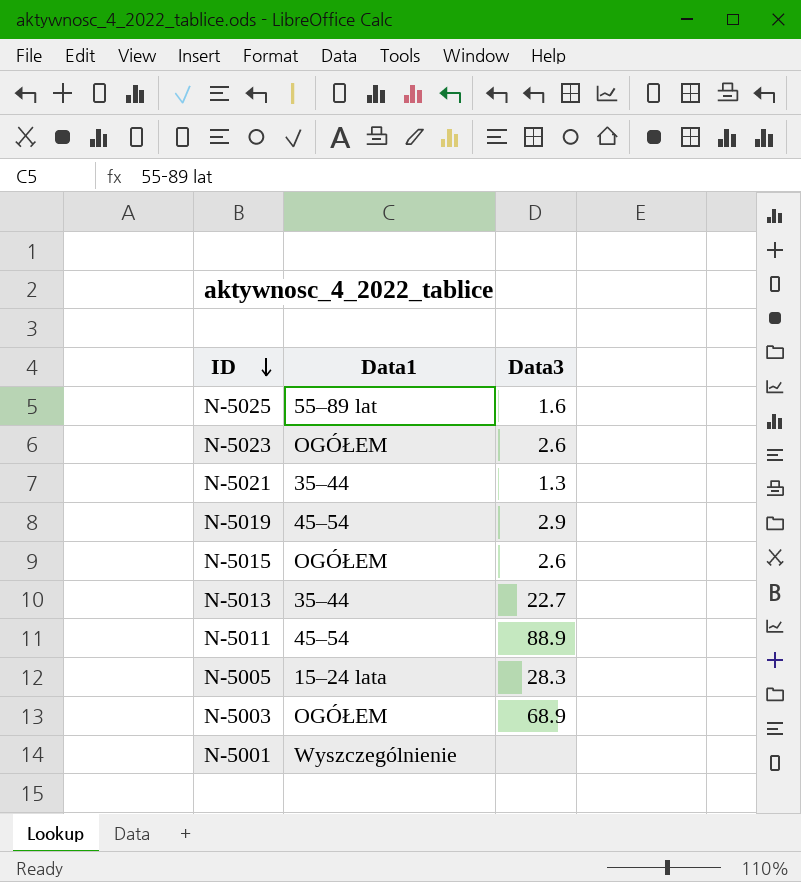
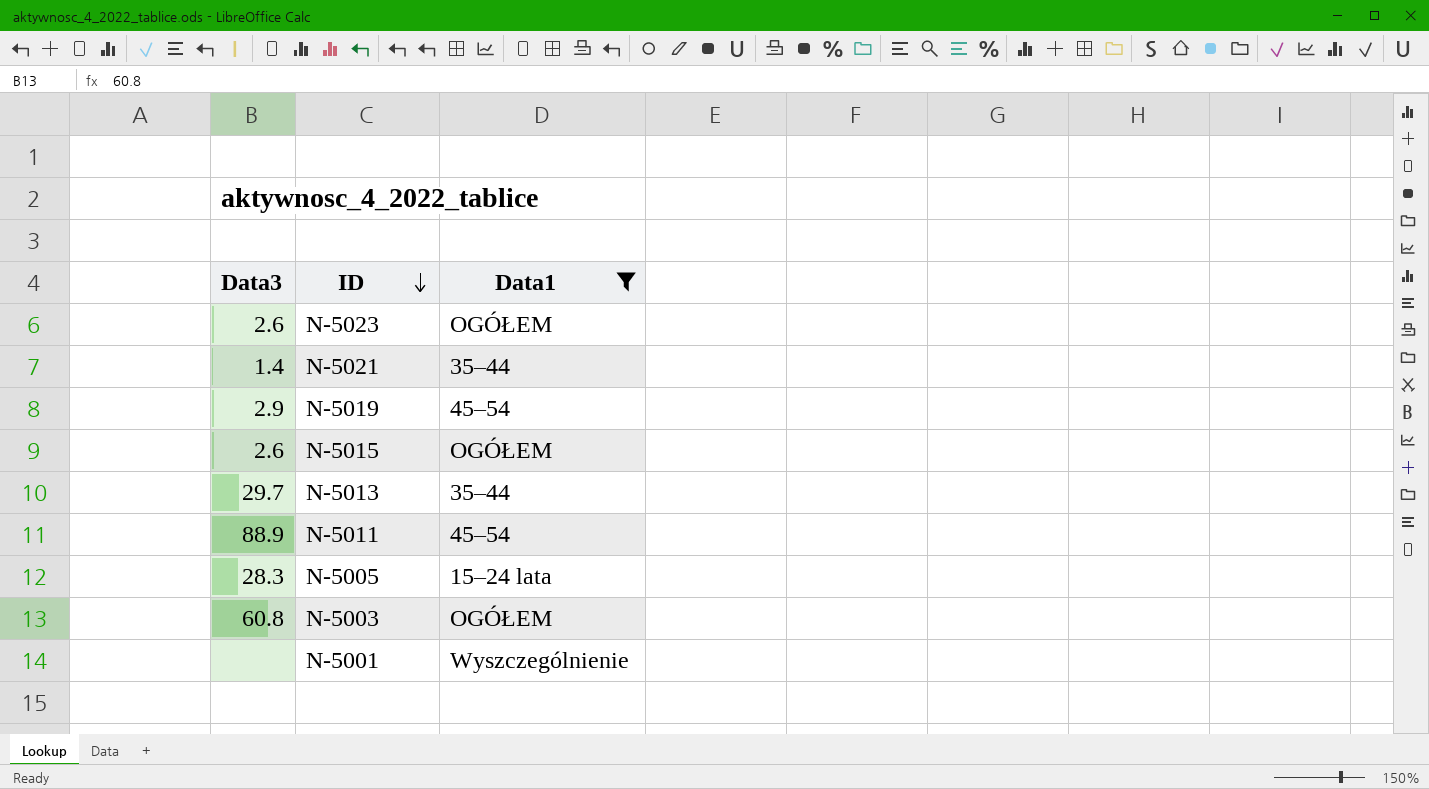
filter: none -> Data1 != 55–89 lat
column Data3 | position: 3 -> 1
N-5021 | Data3: 1.3 -> 1.4
N-5013 | Data3: 22.7 -> 29.7
N-5003 | Data3: 68.9 -> 60.8

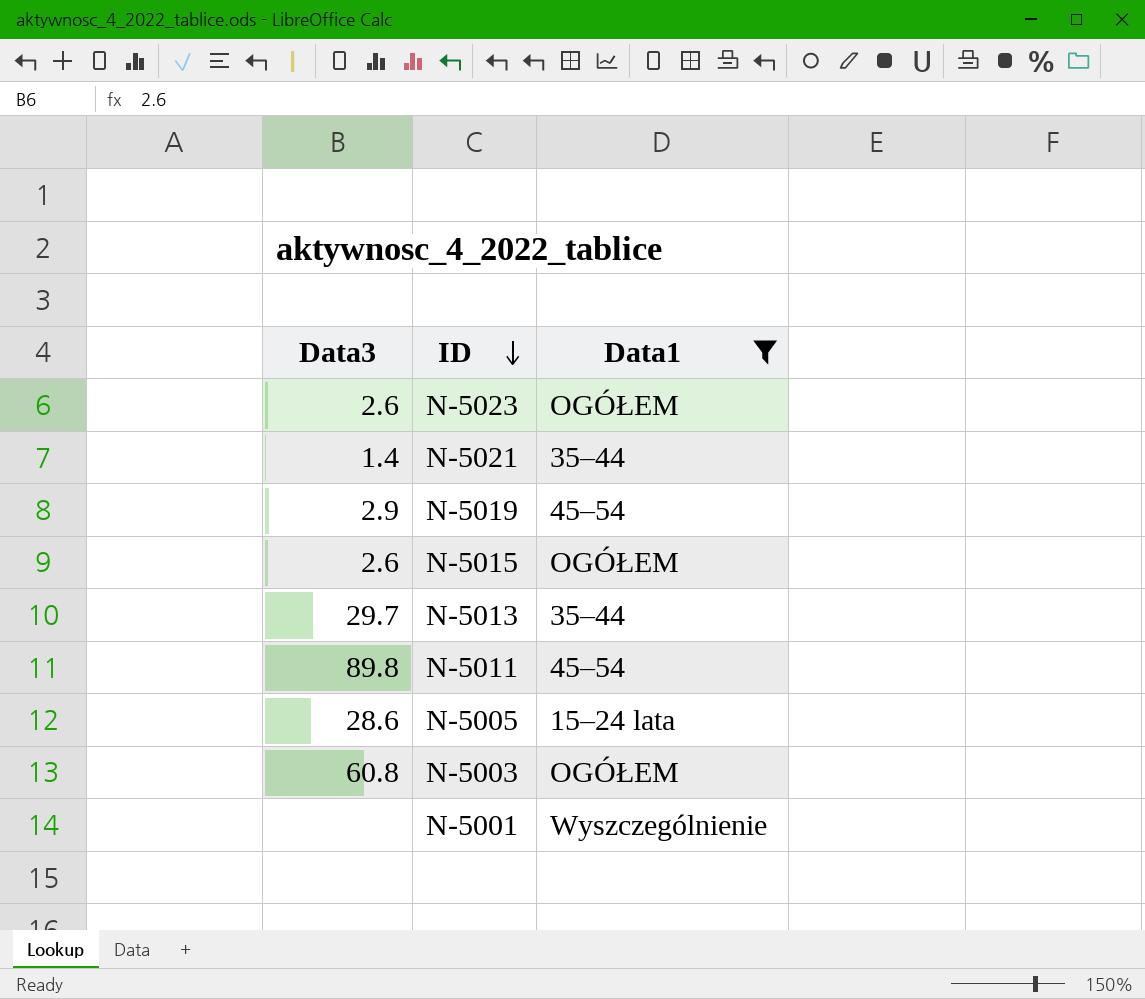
N-5011 | Data3: 88.9 -> 89.8
N-5005 | Data3: 28.3 -> 28.6

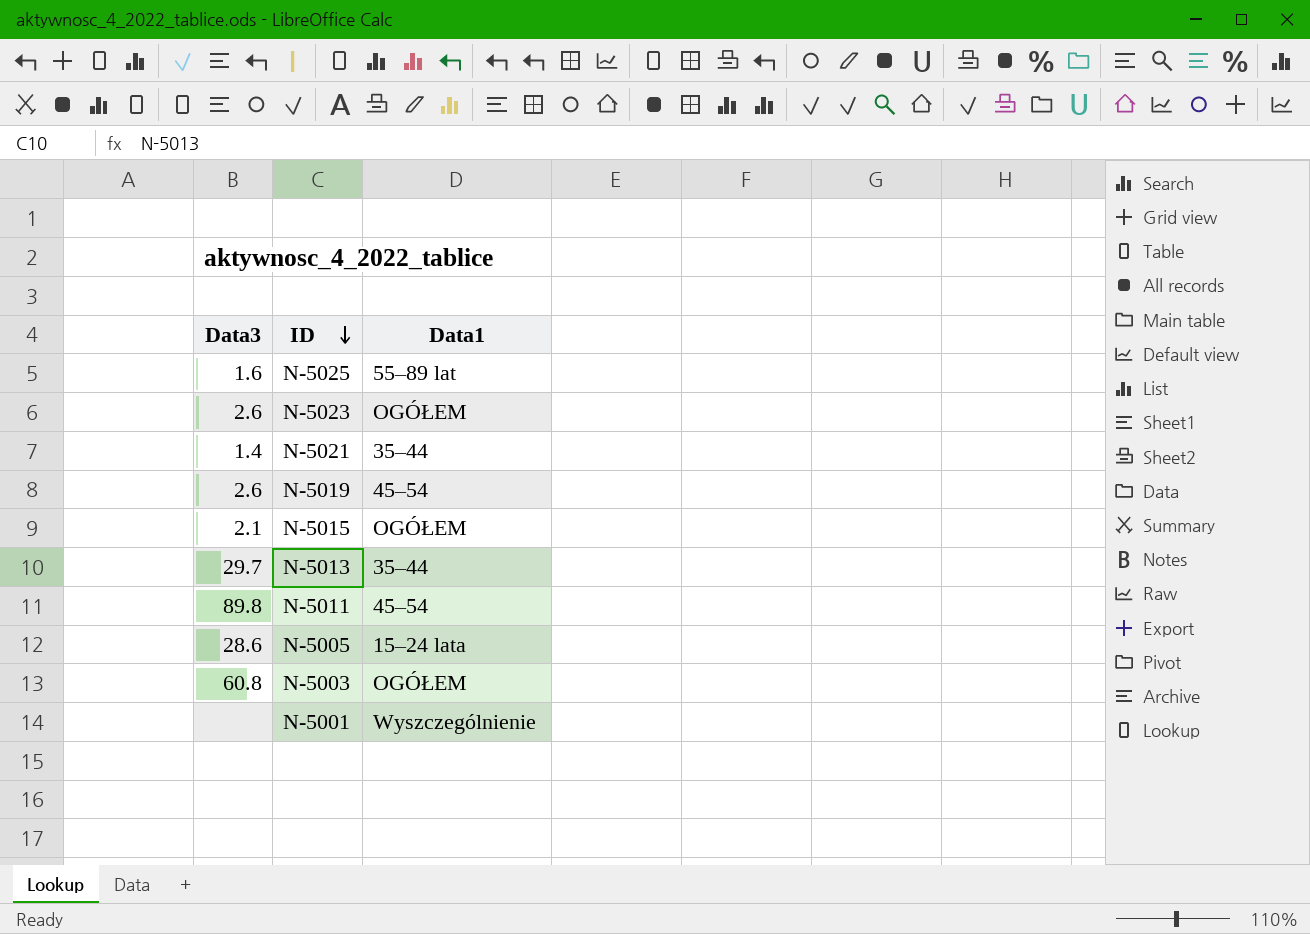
filter: Data1 != 55–89 lat -> none
N-5019 | Data3: 2.9 -> 2.6
N-5015 | Data3: 2.6 -> 2.1

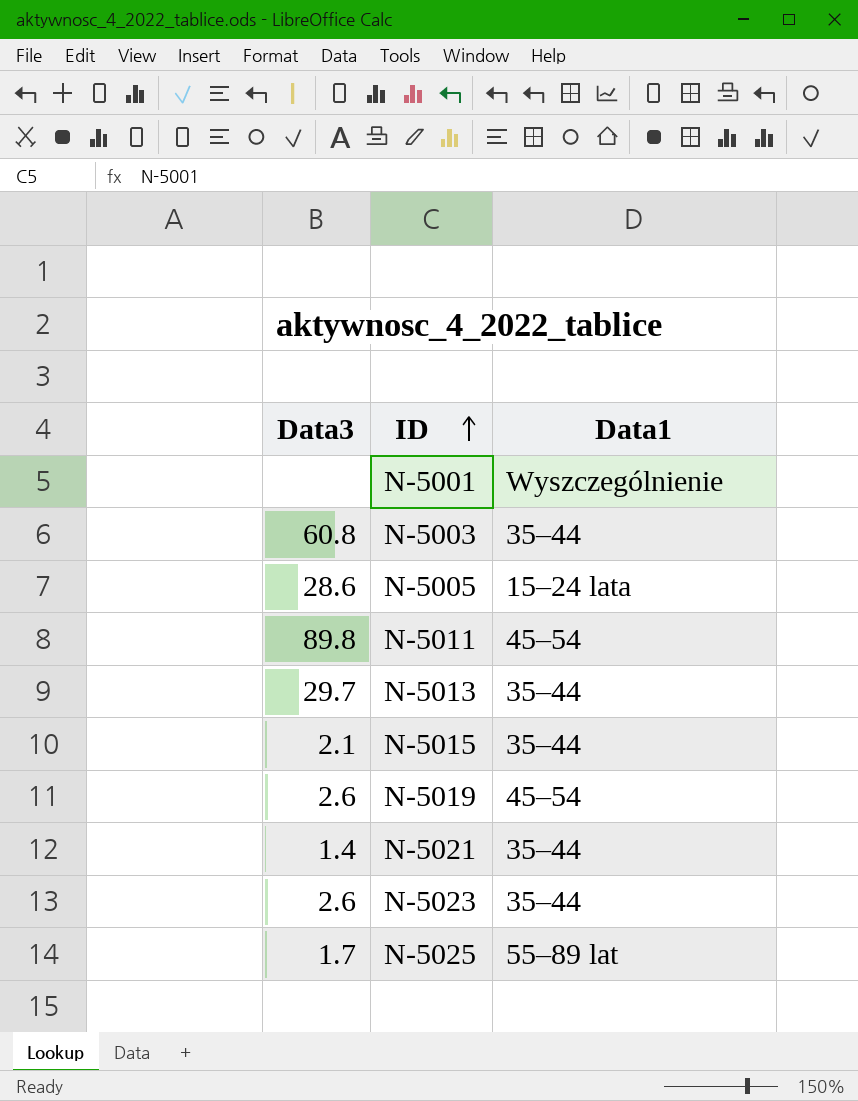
row order: ID descending -> ID ascending
N-5003 | Data1: OGÓŁEM -> 35–44
N-5015 | Data1: OGÓŁEM -> 35–44
N-5023 | Data1: OGÓŁEM -> 35–44
N-5025 | Data3: 1.6 -> 1.7

